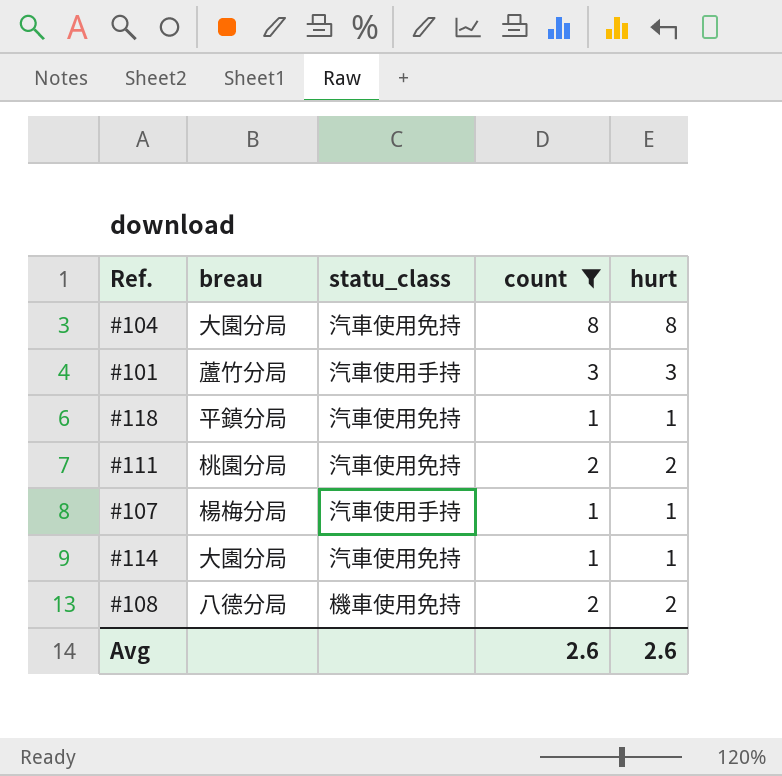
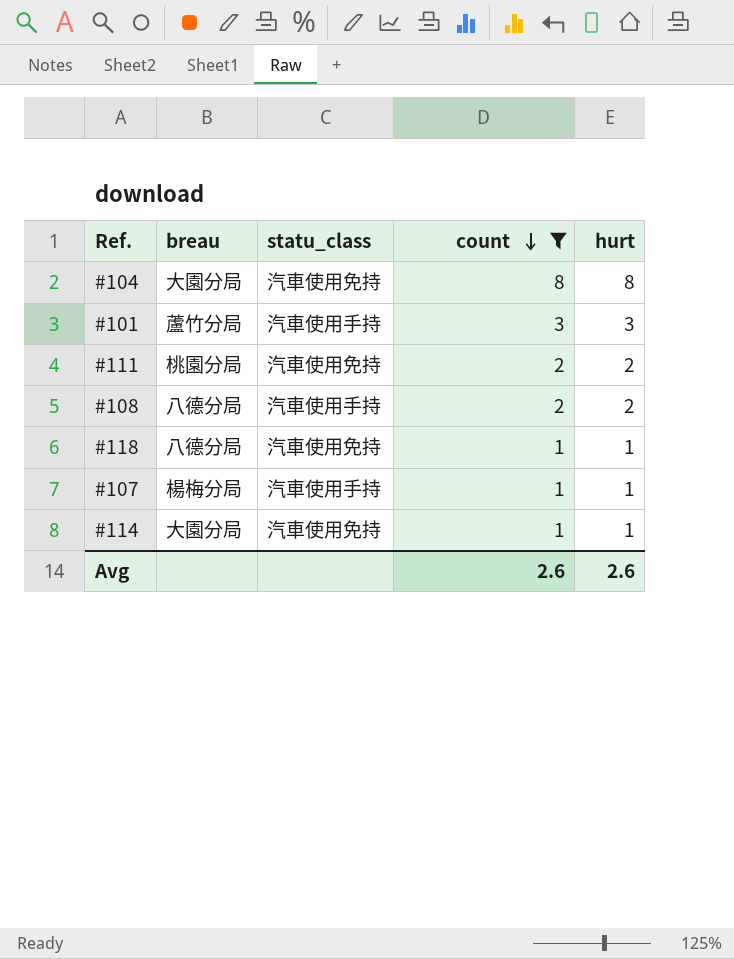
row order: none -> count descending
#108 | statu_class: 機車使用免持 -> 汽車使用手持
#118 | breau: 平鎮分局 -> 八德分局

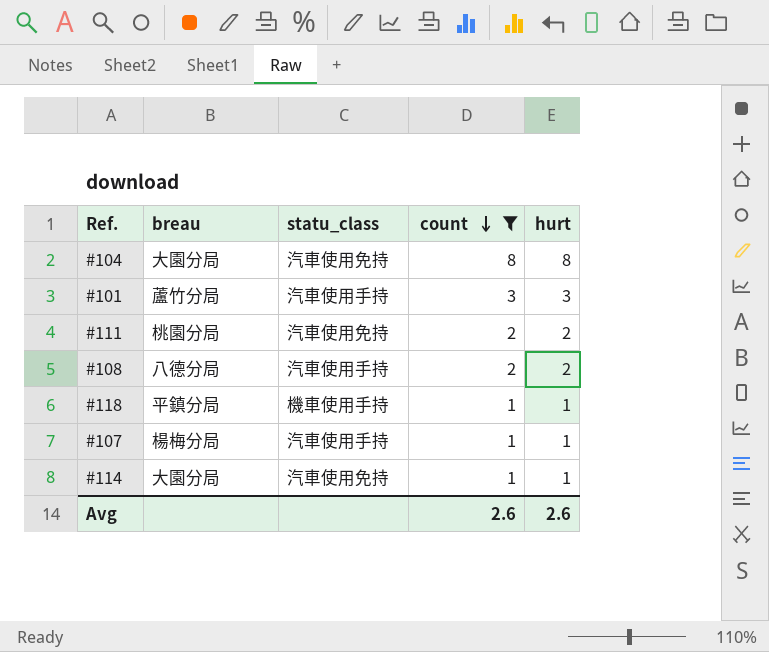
#118 | breau: 八德分局 -> 平鎮分局
#118 | statu_class: 汽車使用免持 -> 機車使用手持

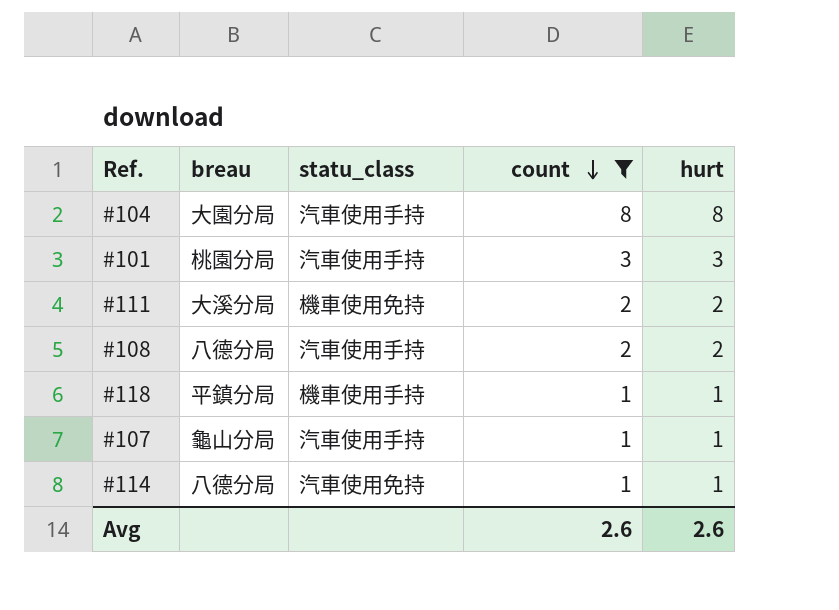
#104 | statu_class: 汽車使用免持 -> 汽車使用手持
#101 | breau: 蘆竹分局 -> 桃園分局
#111 | breau: 桃園分局 -> 大溪分局
#111 | statu_class: 汽車使用免持 -> 機車使用免持
#107 | breau: 楊梅分局 -> 龜山分局
#114 | breau: 大園分局 -> 八德分局

